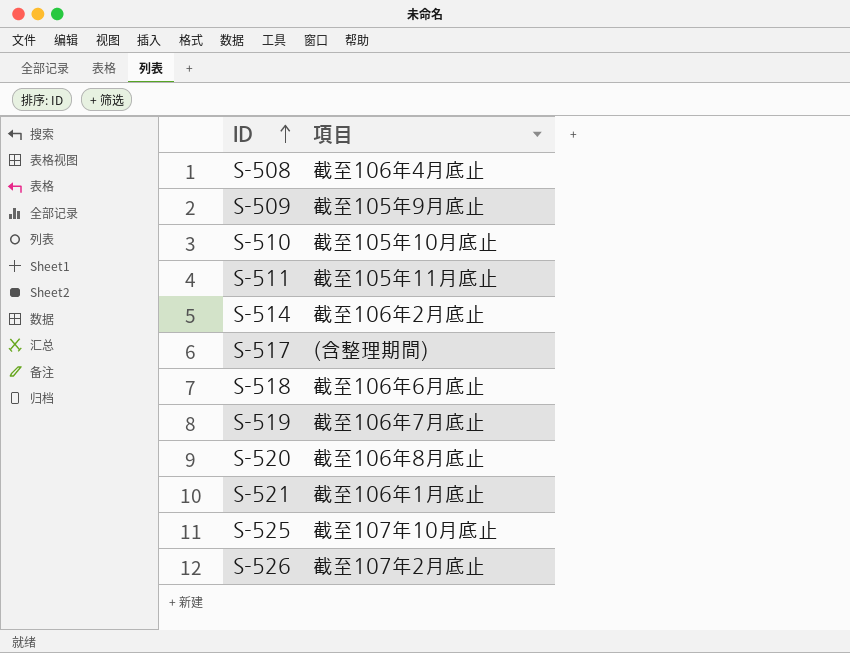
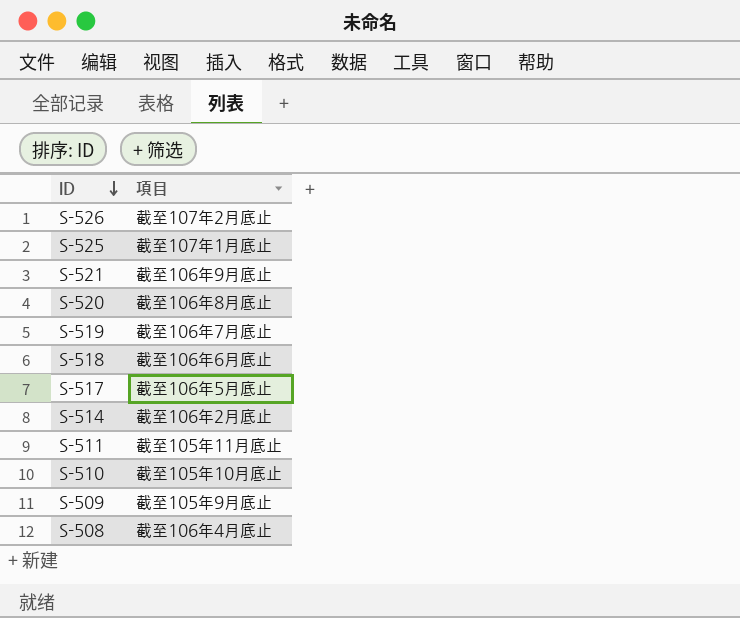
row order: ID ascending -> ID descending
S-525 | 項目: 截至107年10月底止 -> 截至107年1月底止
S-521 | 項目: 截至106年1月底止 -> 截至106年9月底止
S-517 | 項目: (含整理期間) -> 截至106年5月底止

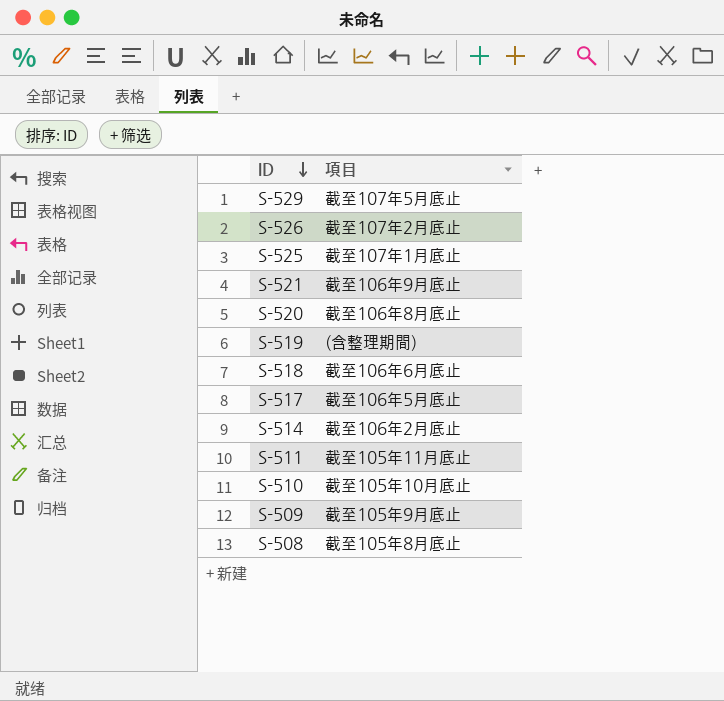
row S-529: none -> 截至107年5月底止
S-519 | 項目: 截至106年7月底止 -> (含整理期間)
S-508 | 項目: 截至106年4月底止 -> 截至105年8月底止

